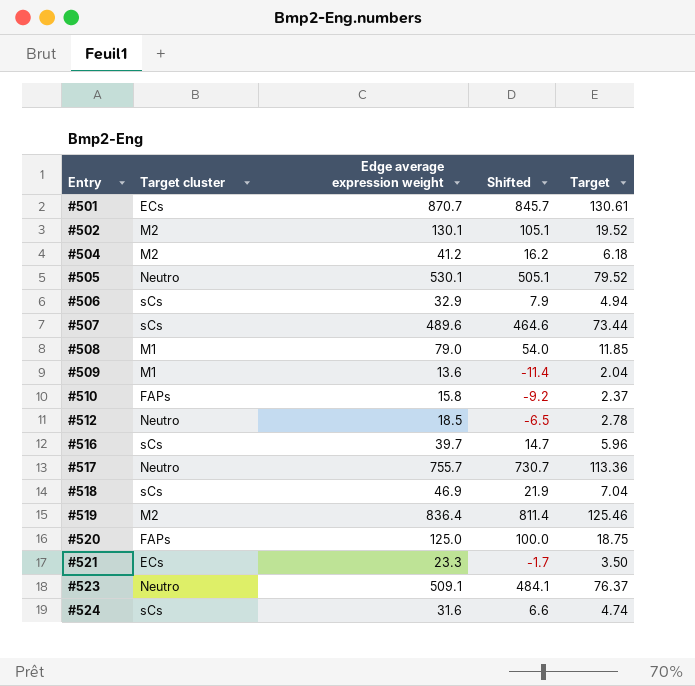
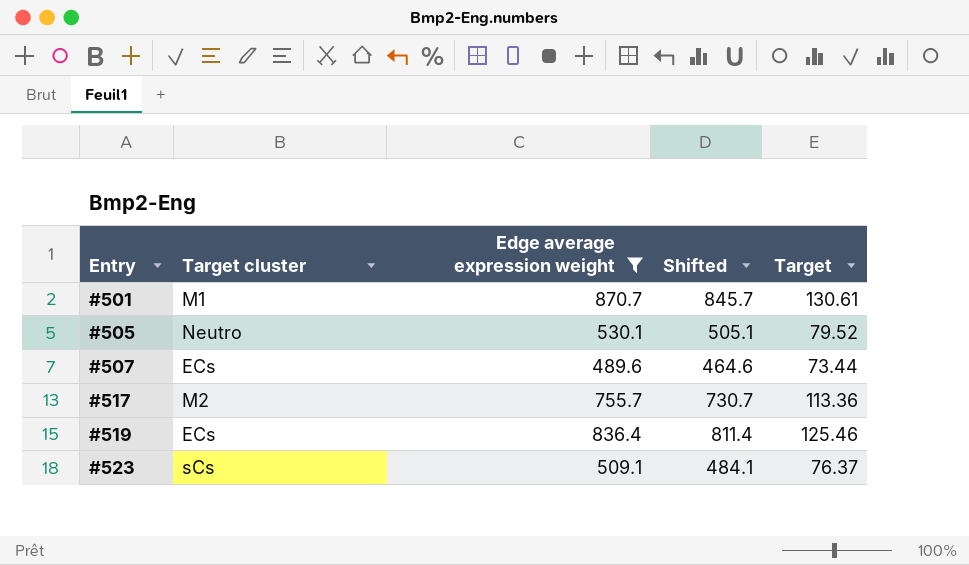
filter: none -> Edge average expression weight >= 489.6
#501 | Target cluster: ECs -> M1
#507 | Target cluster: sCs -> ECs
#517 | Target cluster: Neutro -> M2
#519 | Target cluster: M2 -> ECs
#523 | Target cluster: Neutro -> sCs

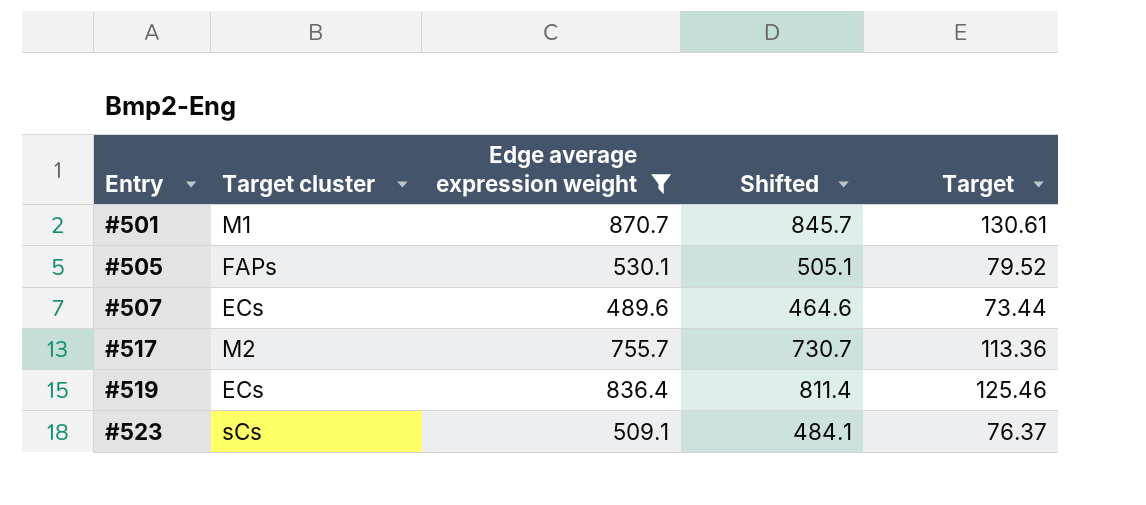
#505 | Target cluster: Neutro -> FAPs

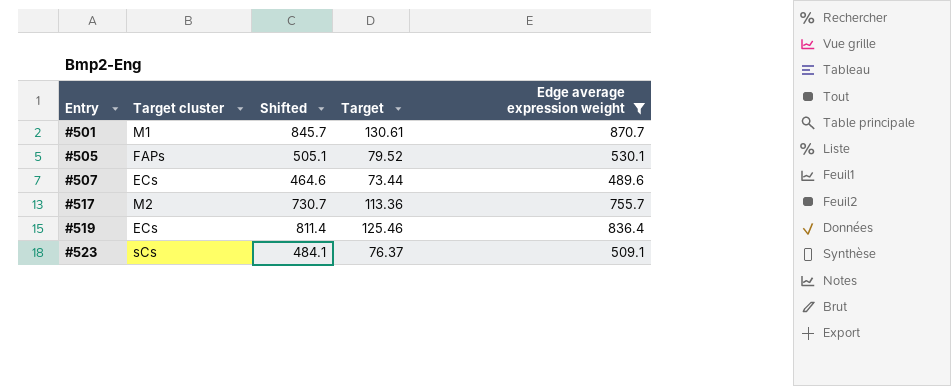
column Edge average expression weight | position: 3 -> 5

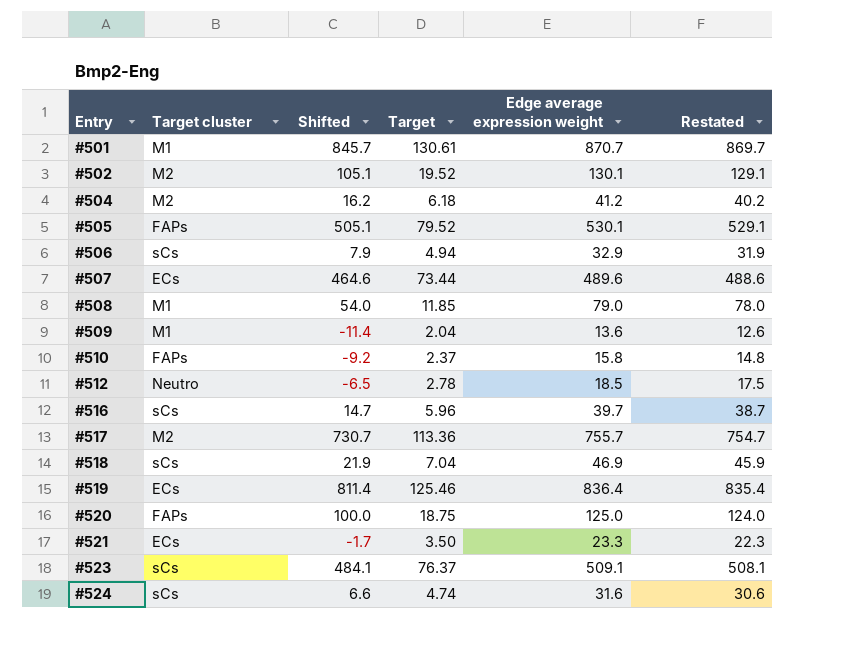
filter: Edge average expression weight >= 489.6 -> none
column Restated | formula: none -> [Edge average expression weight] - 1

